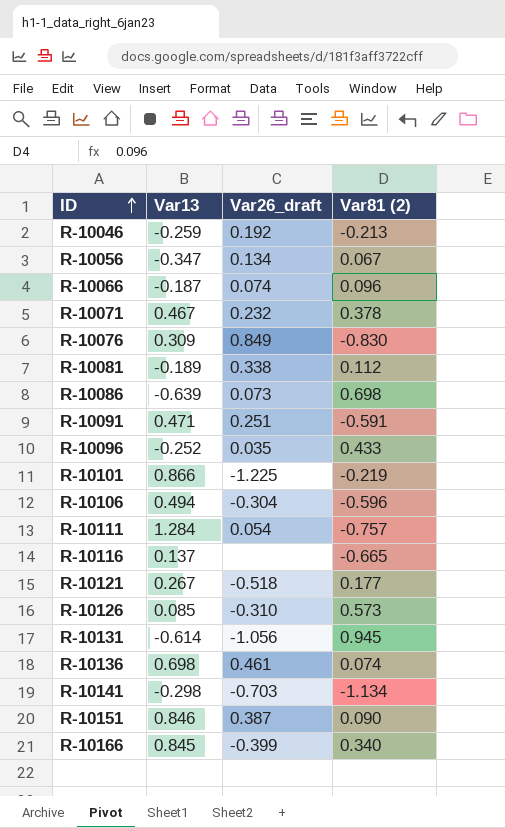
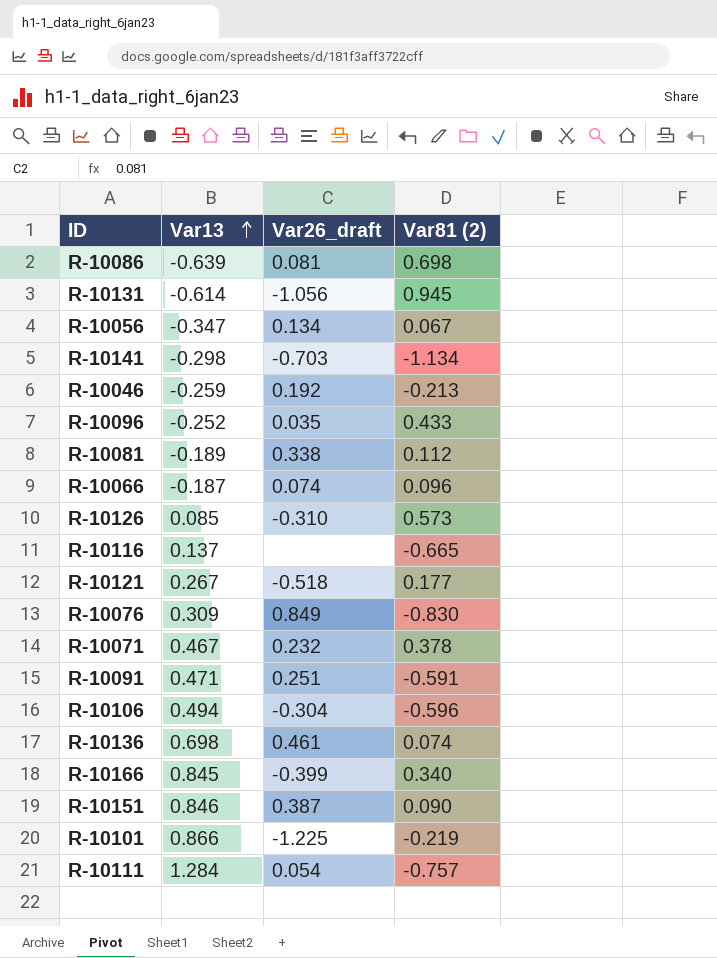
row order: ID ascending -> Var13 ascending
R-10086 | Var26_draft: 0.073 -> 0.081

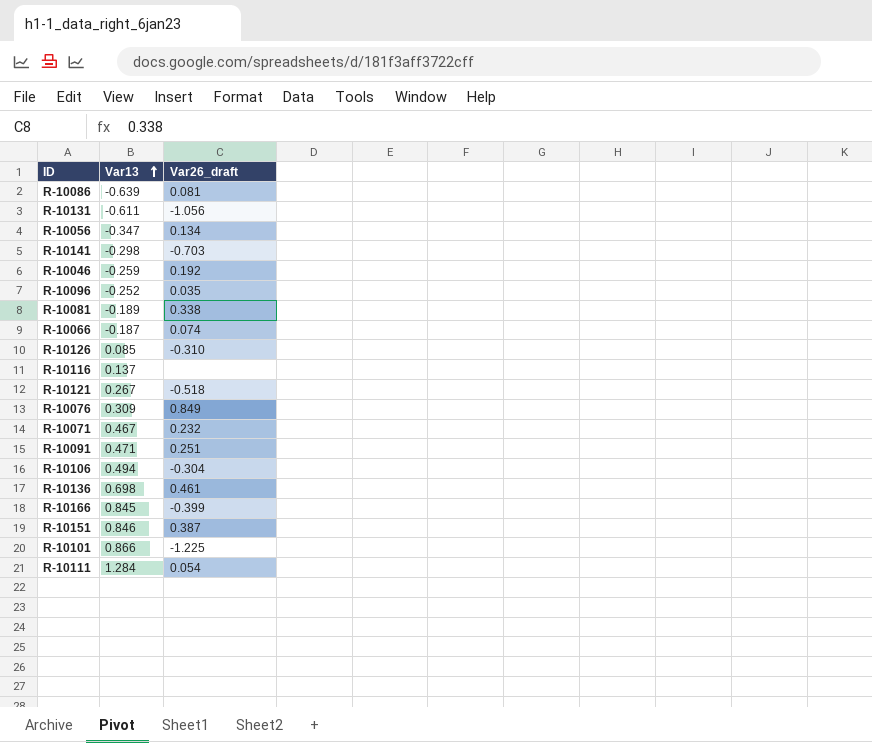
column Var81 (2) | position: 4 -> none
R-10131 | Var13: -0.614 -> -0.611

